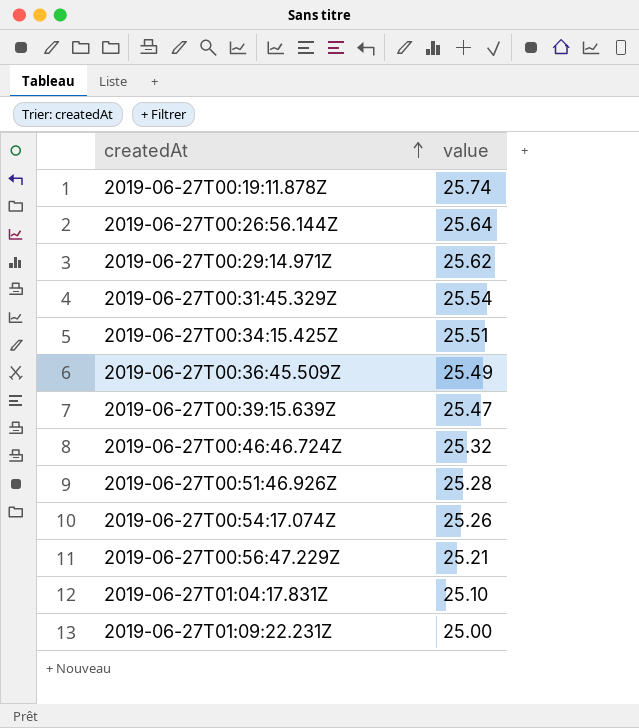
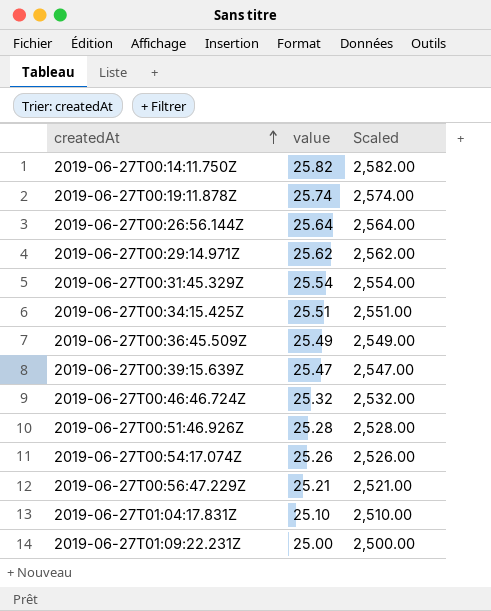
column Scaled | formula: none -> [value] * 100
row 2019-06-27T00:14:11.750Z: none -> 25.82 | 2,582.00

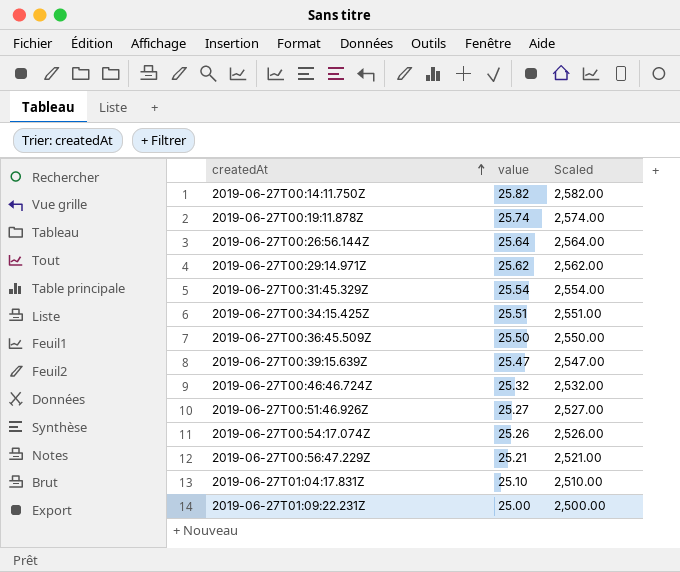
2019-06-27T00:36:45.509Z | value: 25.49 -> 25.50
2019-06-27T00:36:45.509Z | Scaled: 2,549.00 -> 2,550.00
2019-06-27T00:51:46.926Z | value: 25.28 -> 25.27
2019-06-27T00:51:46.926Z | Scaled: 2,528.00 -> 2,527.00

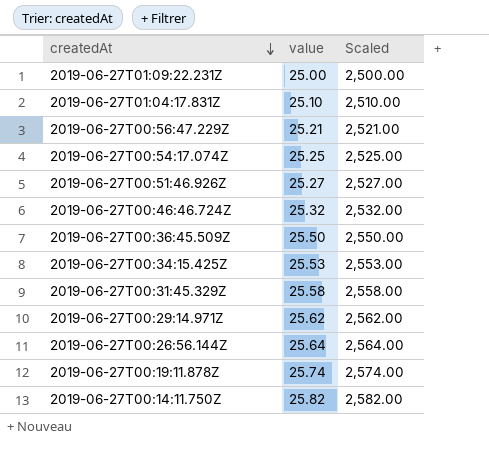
row order: createdAt ascending -> createdAt descending
row 2019-06-27T00:39:15.639Z: 25.47 | 2,547.00 -> none
2019-06-27T00:54:17.074Z | value: 25.26 -> 25.25
2019-06-27T00:54:17.074Z | Scaled: 2,526.00 -> 2,525.00
2019-06-27T00:34:15.425Z | value: 25.51 -> 25.53
2019-06-27T00:34:15.425Z | Scaled: 2,551.00 -> 2,553.00
2019-06-27T00:31:45.329Z | value: 25.54 -> 25.58
2019-06-27T00:31:45.329Z | Scaled: 2,554.00 -> 2,558.00

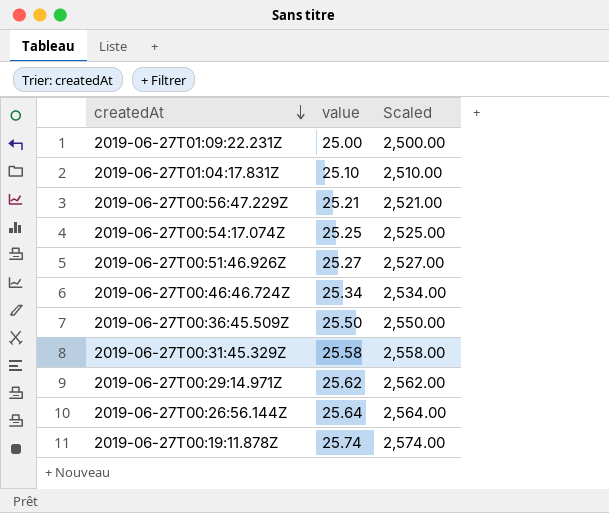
row 2019-06-27T00:34:15.425Z: 25.53 | 2,553.00 -> none
row 2019-06-27T00:14:11.750Z: 25.82 | 2,582.00 -> none
2019-06-27T00:46:46.724Z | value: 25.32 -> 25.34
2019-06-27T00:46:46.724Z | Scaled: 2,532.00 -> 2,534.00

